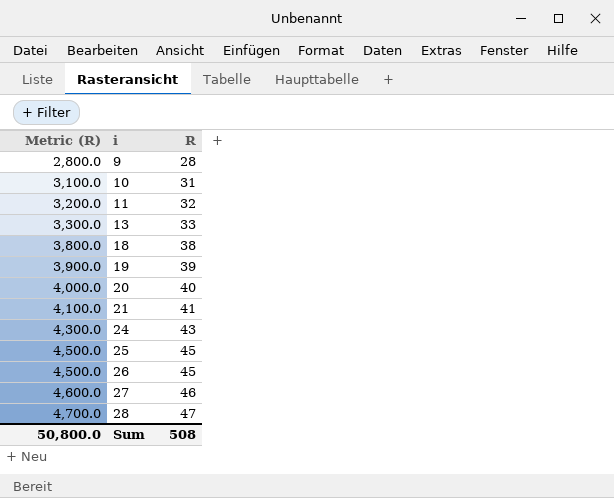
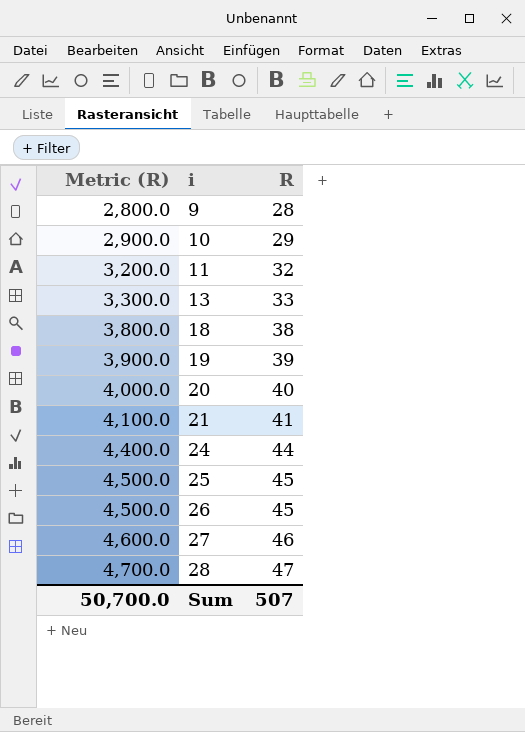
10 | Metric (R): 3,100.0 -> 2,900.0
10 | R: 31 -> 29
24 | Metric (R): 4,300.0 -> 4,400.0
24 | R: 43 -> 44
Sum | Metric (R): 50,800.0 -> 50,700.0
Sum | R: 508 -> 507

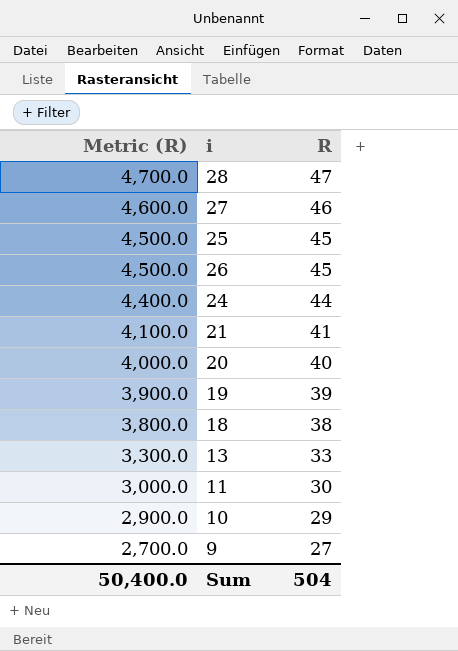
row order: Metric (R) ascending -> Metric (R) descending
11 | Metric (R): 3,200.0 -> 3,000.0
11 | R: 32 -> 30
9 | Metric (R): 2,800.0 -> 2,700.0
9 | R: 28 -> 27
Sum | Metric (R): 50,700.0 -> 50,400.0
Sum | R: 507 -> 504

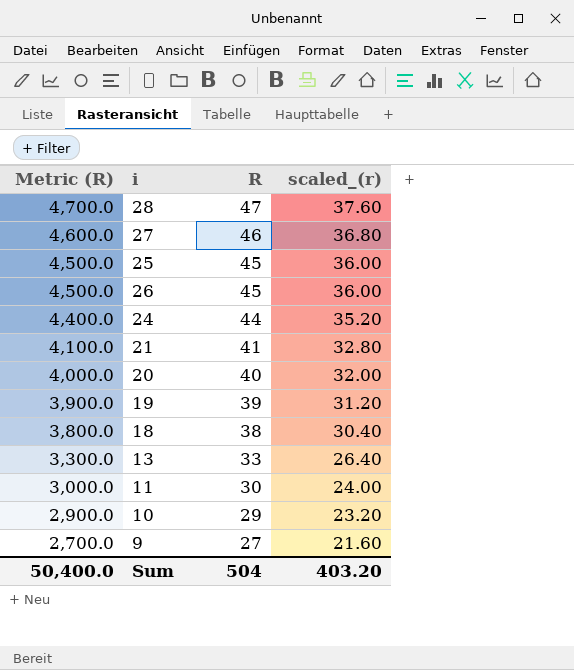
column scaled_(r) | formula: none -> [R] * 0.8

